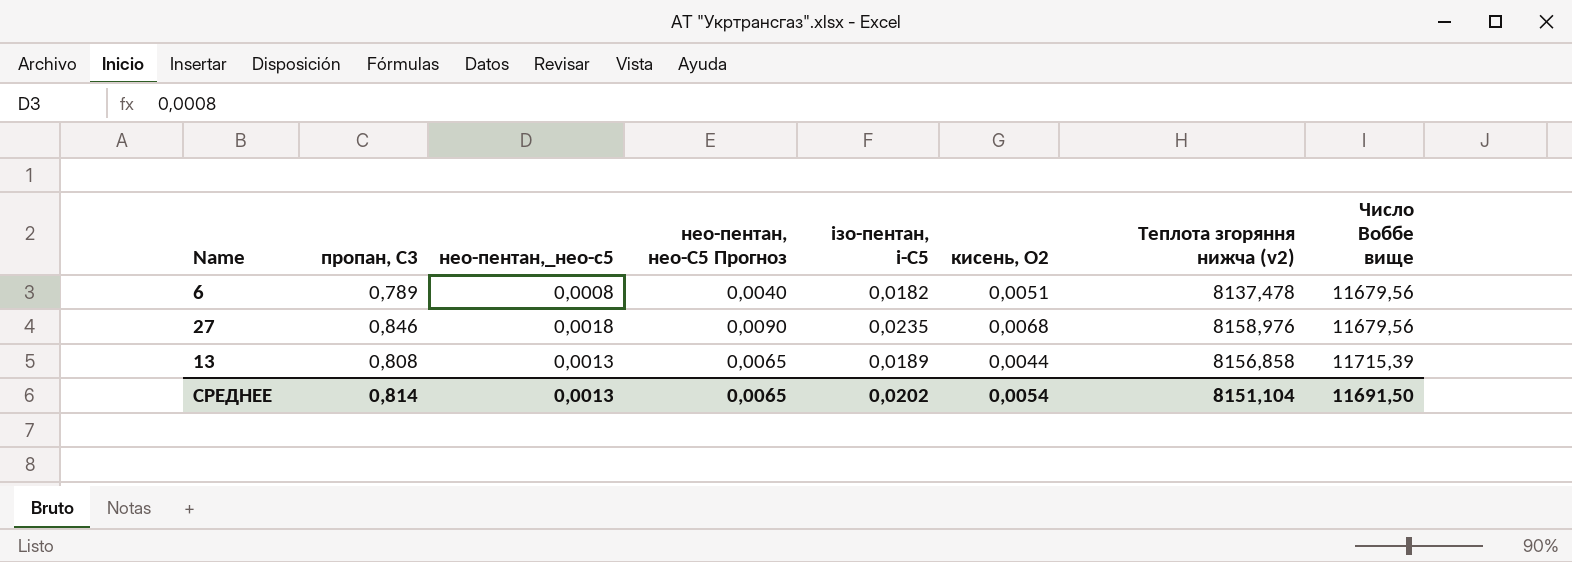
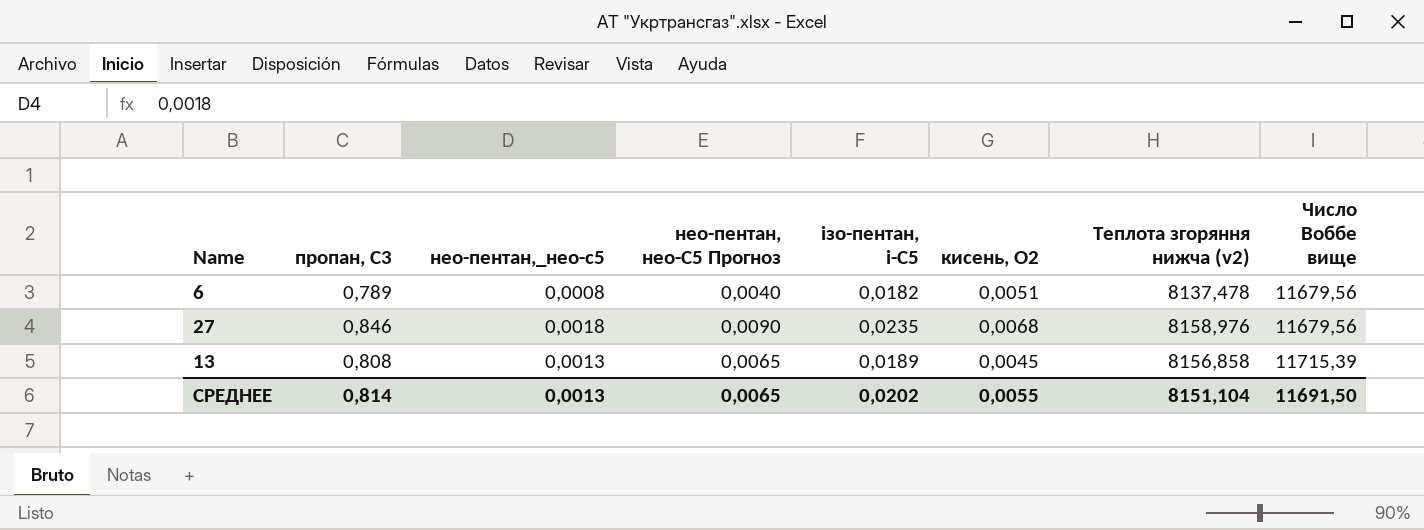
13 | кисень, О2: 0,0044 -> 0,0045
СРЕДНЕЕ | кисень, О2: 0,0054 -> 0,0055

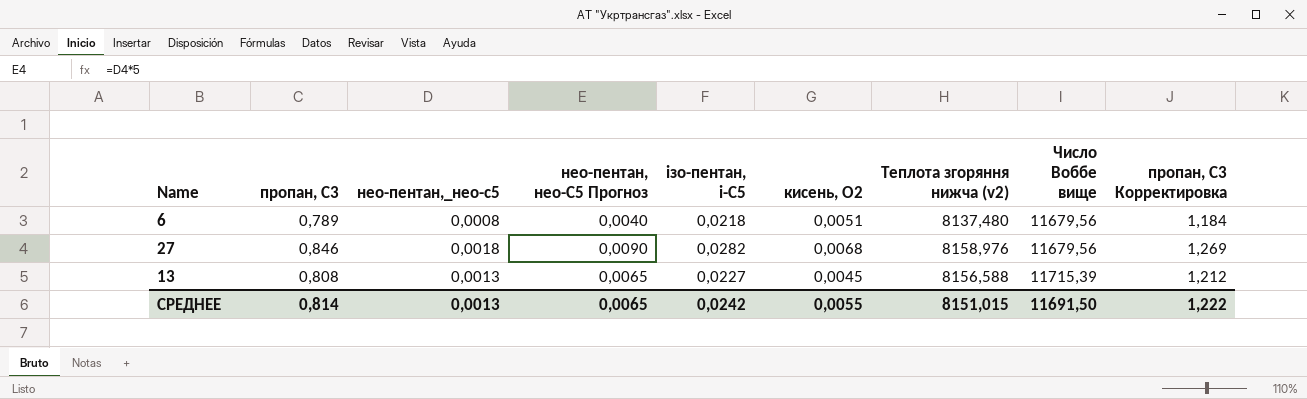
column пропан, С3 Корректировка | formula: none -> [пропан, С3] * 1,5
6 | ізо-пентан, і-С5: 0,0182 -> 0,0218
6 | Теплота згоряння нижча (v2): 8137,478 -> 8137,480
27 | ізо-пентан, і-С5: 0,0235 -> 0,0282
13 | ізо-пентан, і-С5: 0,0189 -> 0,0227
13 | Теплота згоряння нижча (v2): 8156,858 -> 8156,588
СРЕДНЕЕ | ізо-пентан, і-С5: 0,0202 -> 0,0242
СРЕДНЕЕ | Теплота згоряння нижча (v2): 8151,104 -> 8151,015

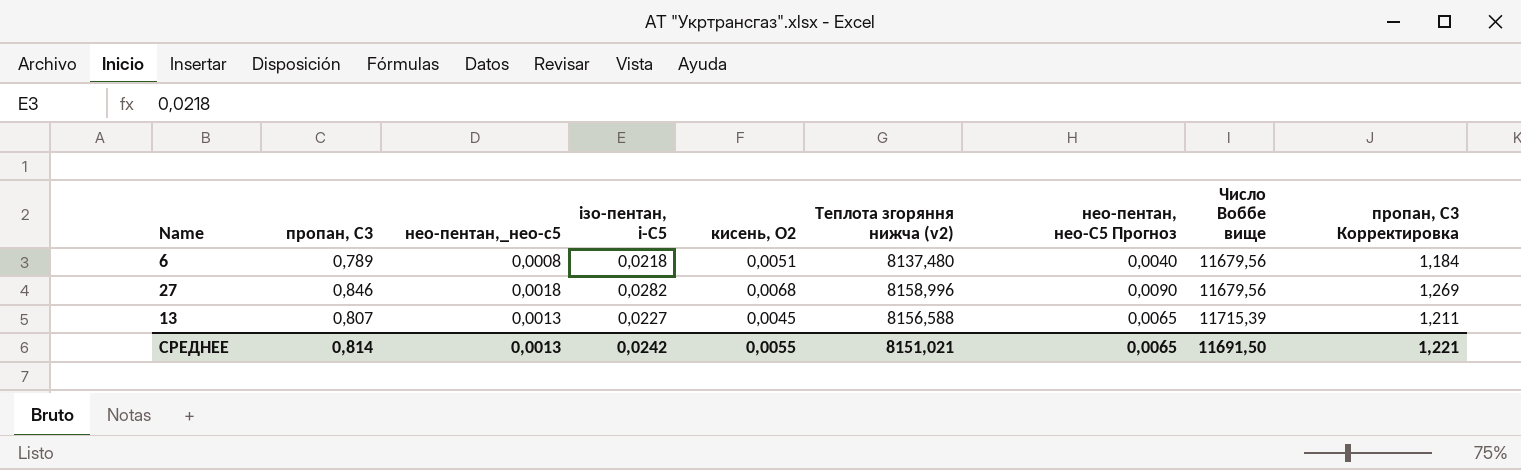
column нео-пентан, нео-С5 Прогноз | position: 4 -> 7
27 | Теплота згоряння нижча (v2): 8158,976 -> 8158,996
13 | пропан, С3: 0,808 -> 0,807
13 | пропан, С3 Корректировка: 1,212 -> 1,211
СРЕДНЕЕ | Теплота згоряння нижча (v2): 8151,015 -> 8151,021
СРЕДНЕЕ | пропан, С3 Корректировка: 1,222 -> 1,221

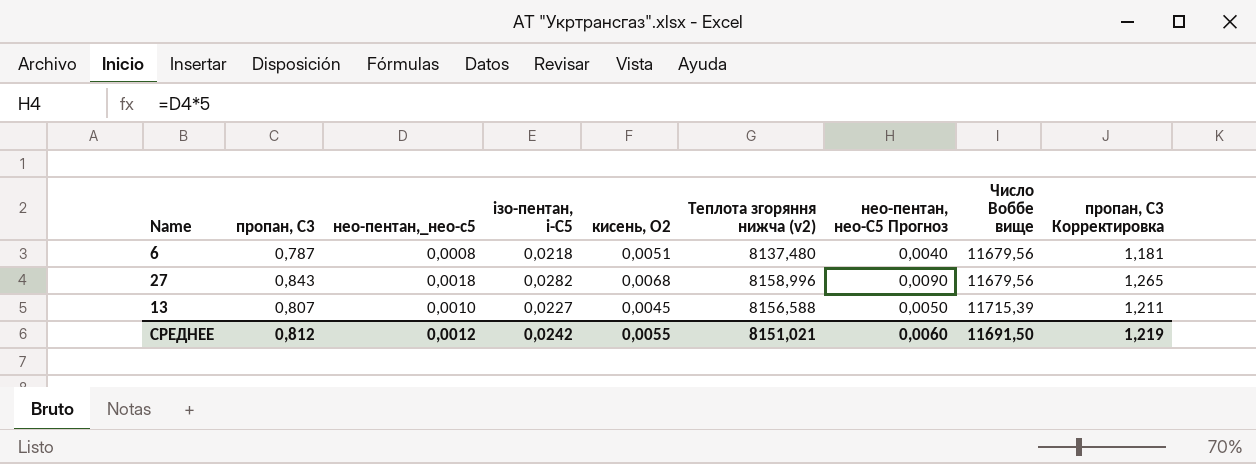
6 | пропан, С3: 0,789 -> 0,787
6 | пропан, С3 Корректировка: 1,184 -> 1,181
27 | пропан, С3: 0,846 -> 0,843
27 | пропан, С3 Корректировка: 1,269 -> 1,265
13 | нео-пентан,_нео-с5: 0,0013 -> 0,0010
13 | нео-пентан, нео-С5 Прогноз: 0,0065 -> 0,0050
СРЕДНЕЕ | пропан, С3: 0,814 -> 0,812
СРЕДНЕЕ | нео-пентан,_нео-с5: 0,0013 -> 0,0012
СРЕДНЕЕ | нео-пентан, нео-С5 Прогноз: 0,0065 -> 0,0060
СРЕДНЕЕ | пропан, С3 Корректировка: 1,221 -> 1,219

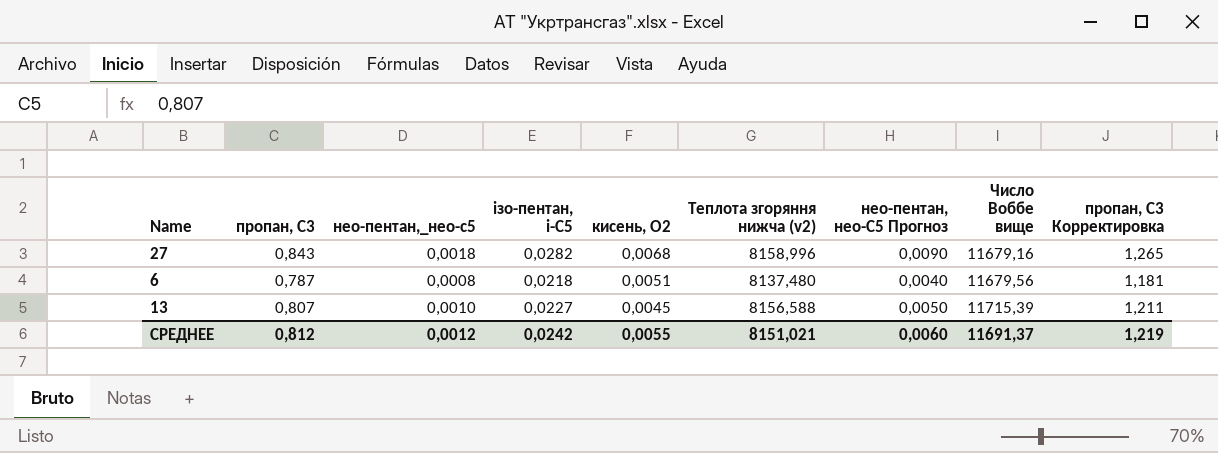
row order: Число Воббе вище ascending -> кисень, О2 descending
27 | Число Воббе вище: 11679,56 -> 11679,16
СРЕДНЕЕ | Число Воббе вище: 11691,50 -> 11691,37

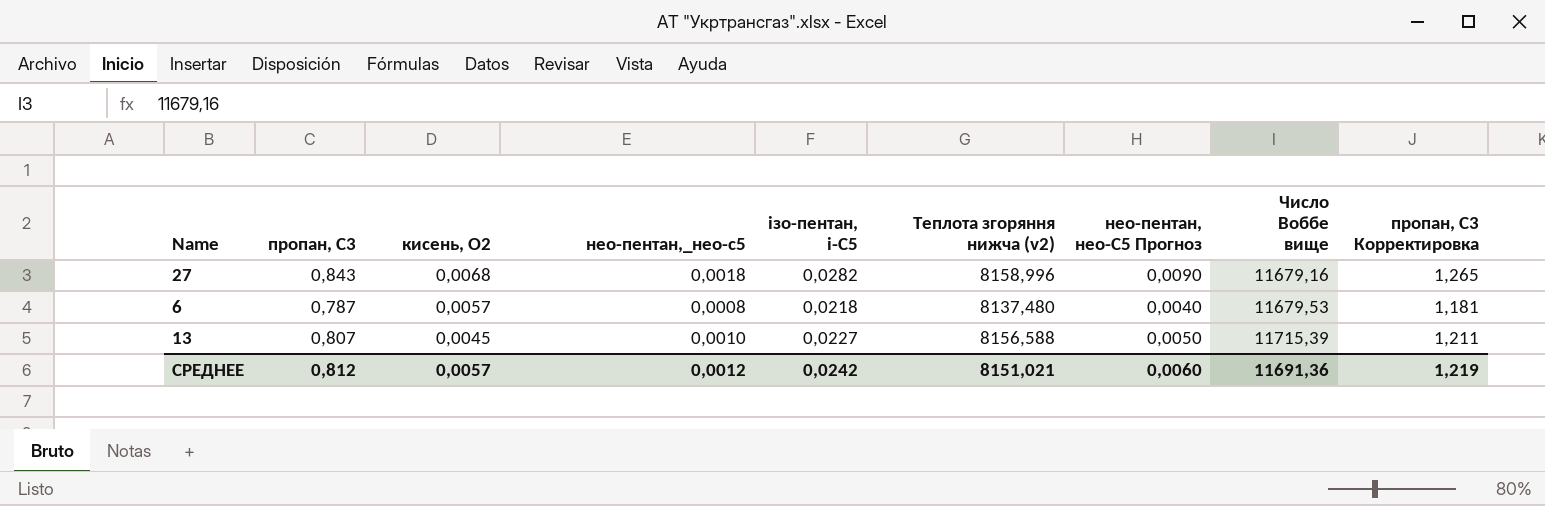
column кисень, О2 | position: 5 -> 3
6 | кисень, О2: 0,0051 -> 0,0057
6 | Число Воббе вище: 11679,56 -> 11679,53
СРЕДНЕЕ | кисень, О2: 0,0055 -> 0,0057
СРЕДНЕЕ | Число Воббе вище: 11691,37 -> 11691,36

